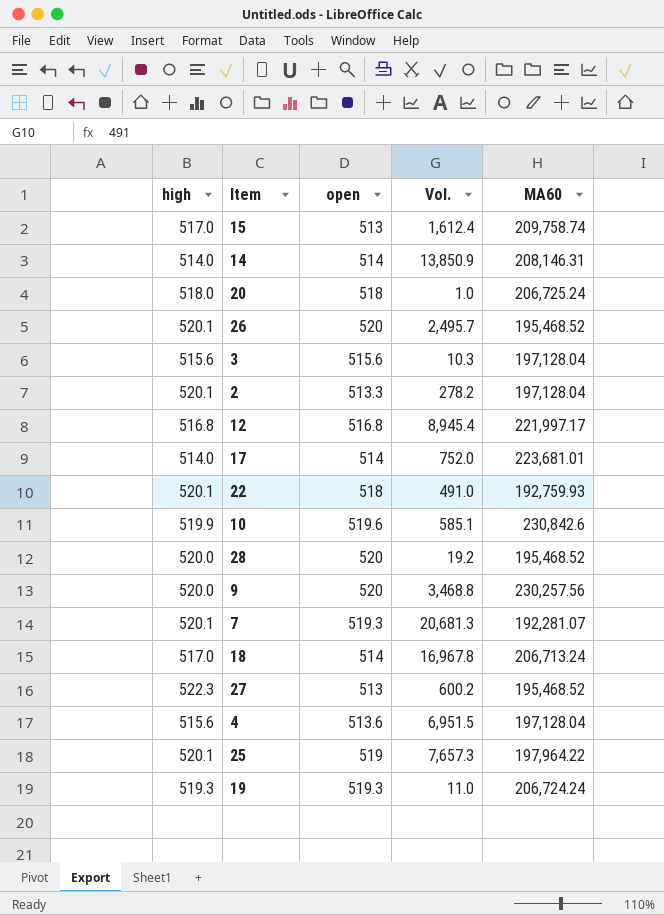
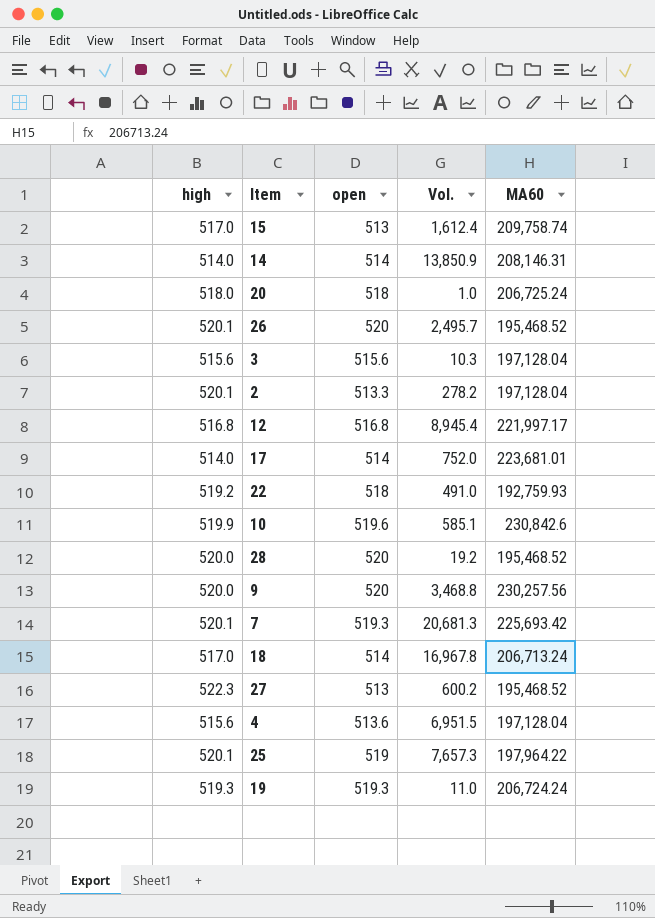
22 | high: 520.1 -> 519.2
7 | MA60: 192,281.07 -> 225,693.42

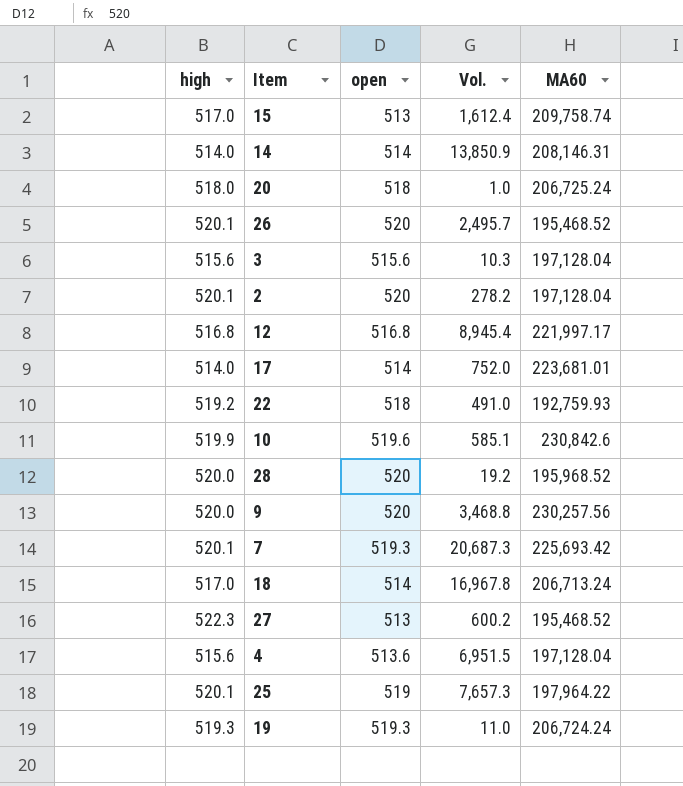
2 | open: 513.3 -> 520
28 | MA60: 195,468.52 -> 195,968.52
7 | Vol.: 20,681.3 -> 20,687.3

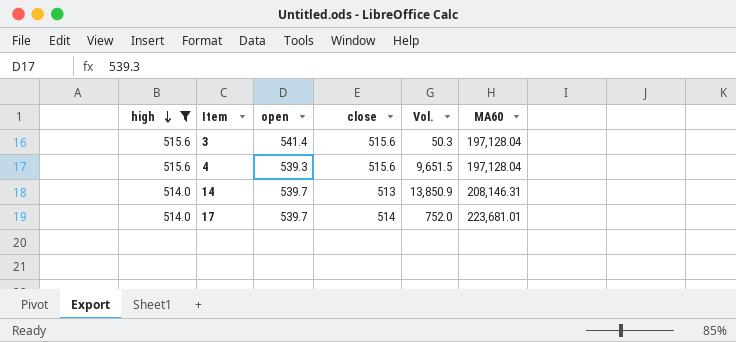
filter: none -> high <= 515.6
row order: none -> high descending
column close | position: none -> 4
3 | open: 515.6 -> 541.4
3 | Vol.: 10.3 -> 50.3
4 | open: 513.6 -> 539.3
4 | Vol.: 6,951.5 -> 9,651.5
14 | open: 514 -> 539.7
17 | open: 514 -> 539.7

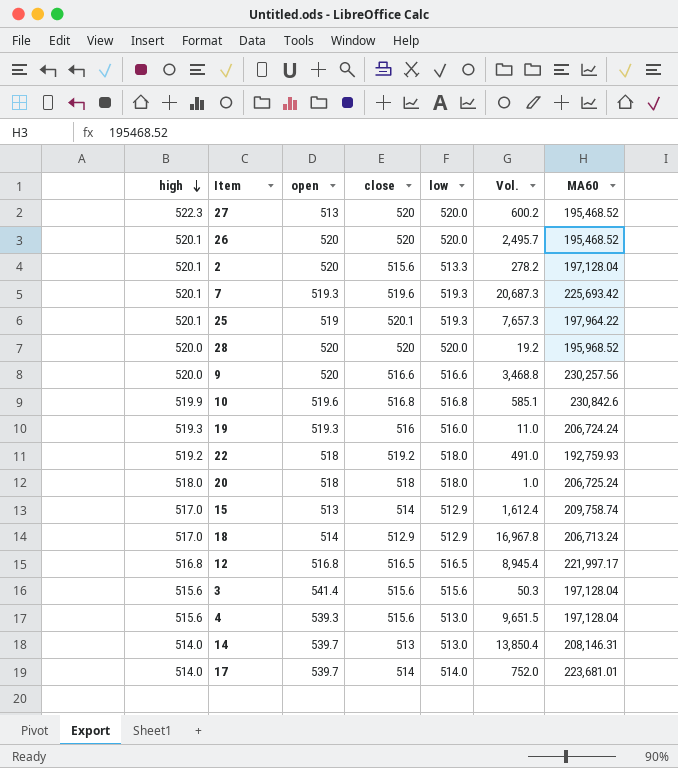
filter: high <= 515.6 -> none
column low | position: none -> 5
14 | Vol.: 13,850.9 -> 13,850.4

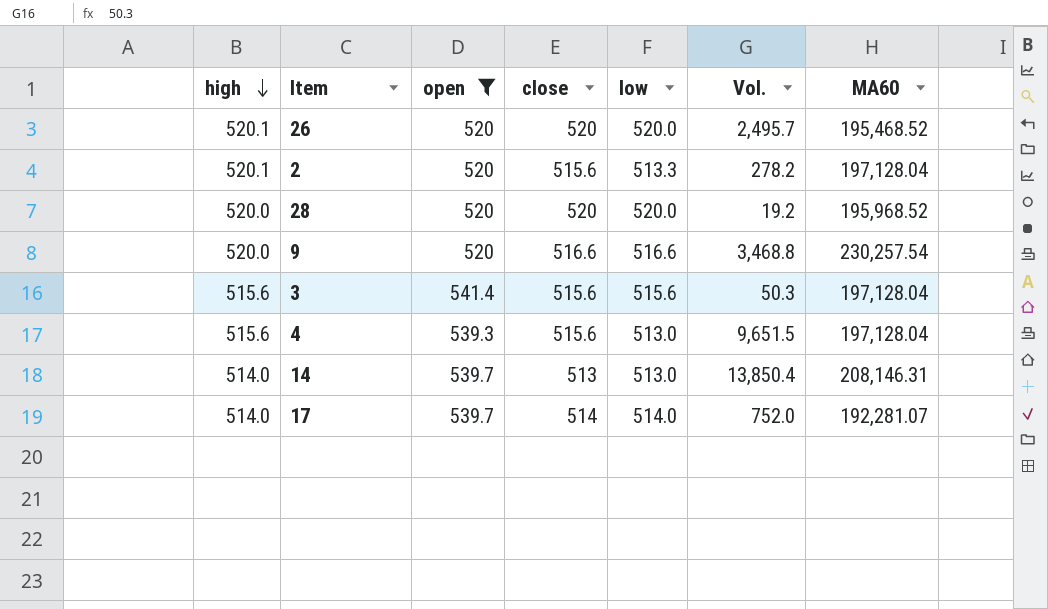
filter: none -> open >= 520
9 | MA60: 230,257.56 -> 230,257.54
17 | MA60: 223,681.01 -> 192,281.07

